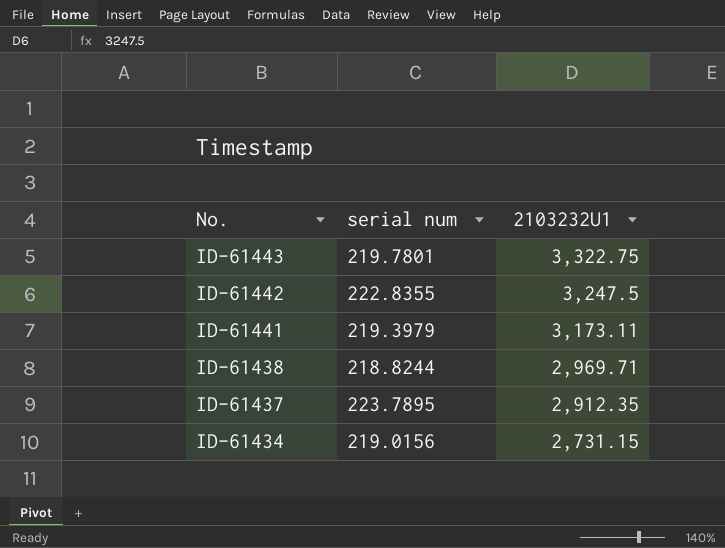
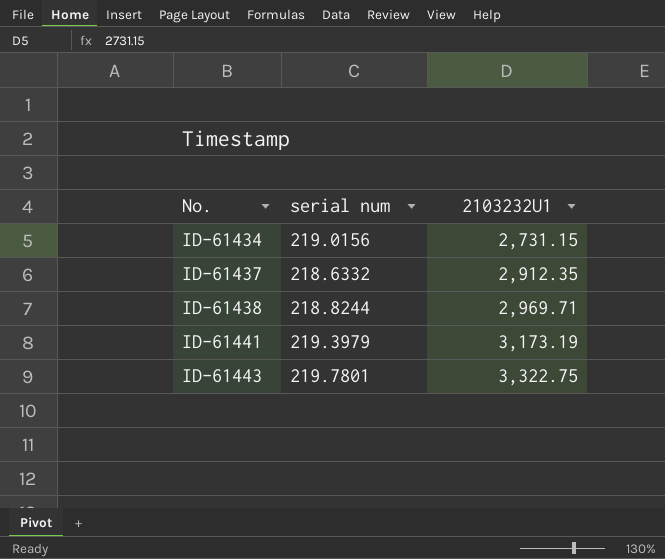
row order: No. descending -> No. ascending
row ID-61442: 222.8355 | 3,247.5 -> none
ID-61437 | serial num: 223.7895 -> 218.6332
ID-61441 | 2103232U1: 3,173.11 -> 3,173.19

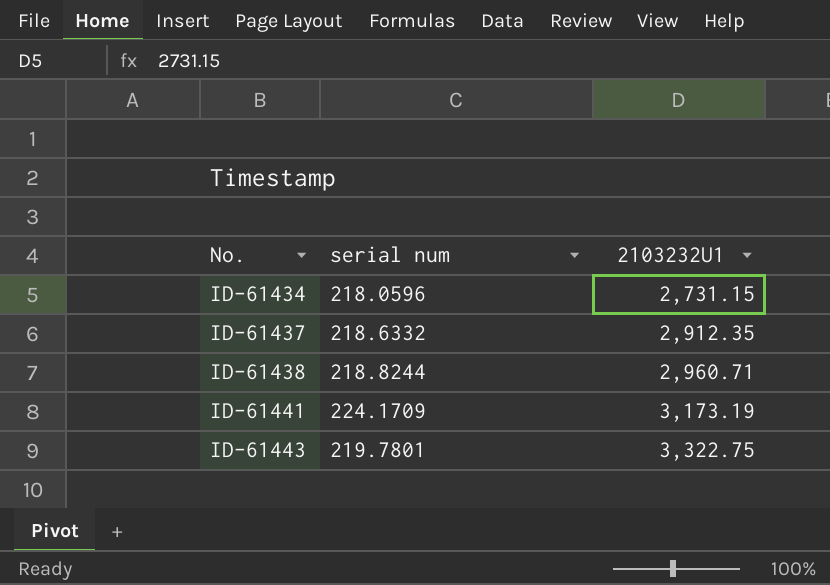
ID-61434 | serial num: 219.0156 -> 218.0596
ID-61438 | 2103232U1: 2,969.71 -> 2,960.71
ID-61441 | serial num: 219.3979 -> 224.1709

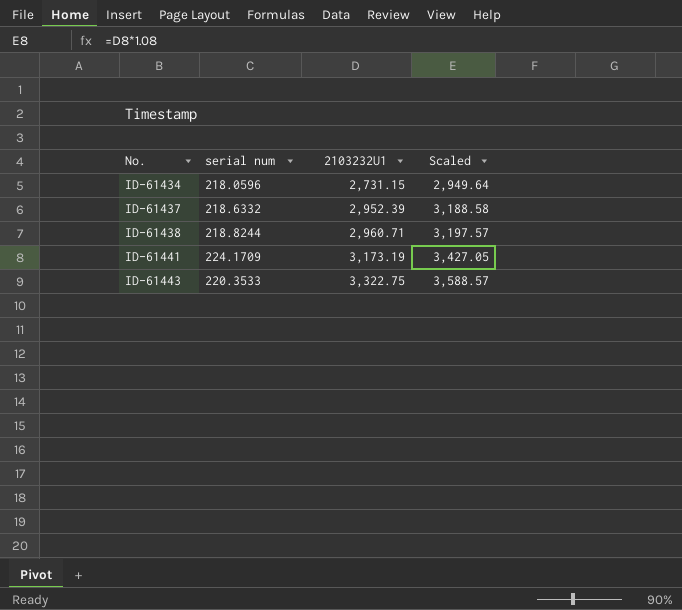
column Scaled | formula: none -> [2103232U1] * 1.08
ID-61437 | 2103232U1: 2,912.35 -> 2,952.39
ID-61443 | serial num: 219.7801 -> 220.3533

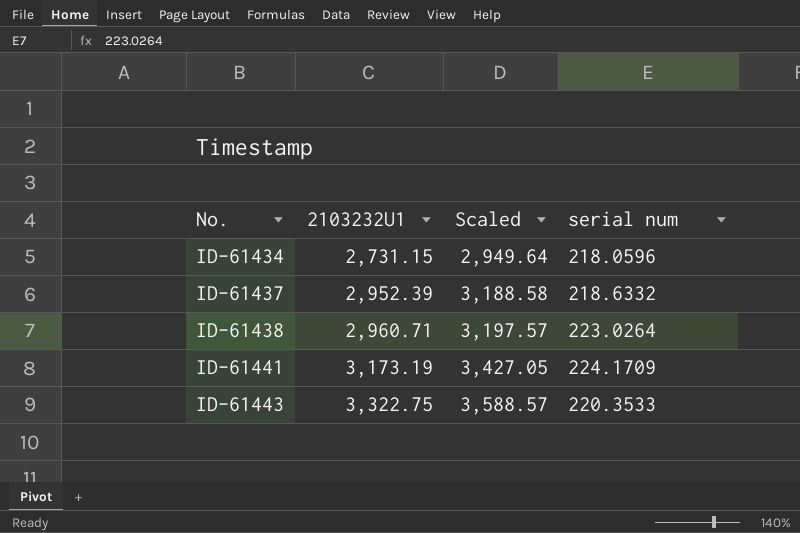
column serial num | position: 2 -> 4
ID-61438 | serial num: 218.8244 -> 223.0264

